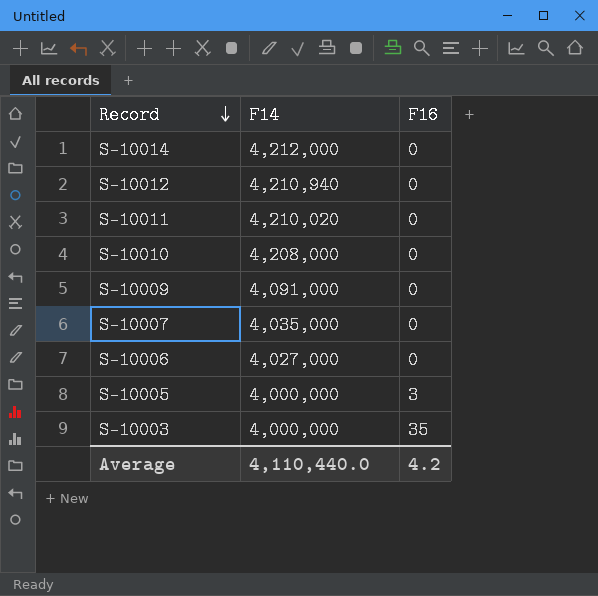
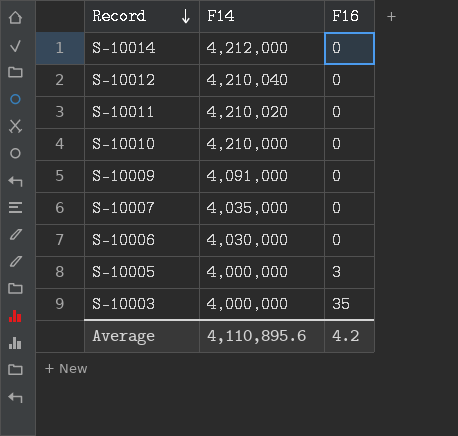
S-10012 | F14: 4,210,940 -> 4,210,040
S-10010 | F14: 4,208,000 -> 4,210,000
S-10006 | F14: 4,027,000 -> 4,030,000
Average | F14: 4,110,440.0 -> 4,110,895.6

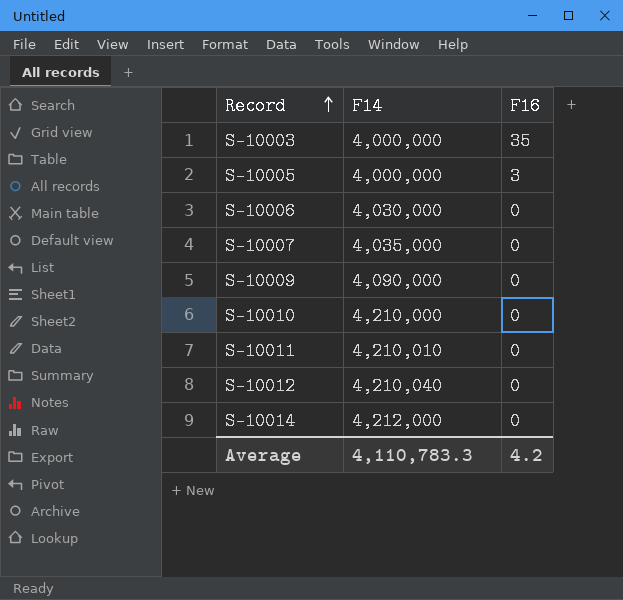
row order: Record descending -> Record ascending
S-10009 | F14: 4,091,000 -> 4,090,000
S-10011 | F14: 4,210,020 -> 4,210,010
Average | F14: 4,110,895.6 -> 4,110,783.3

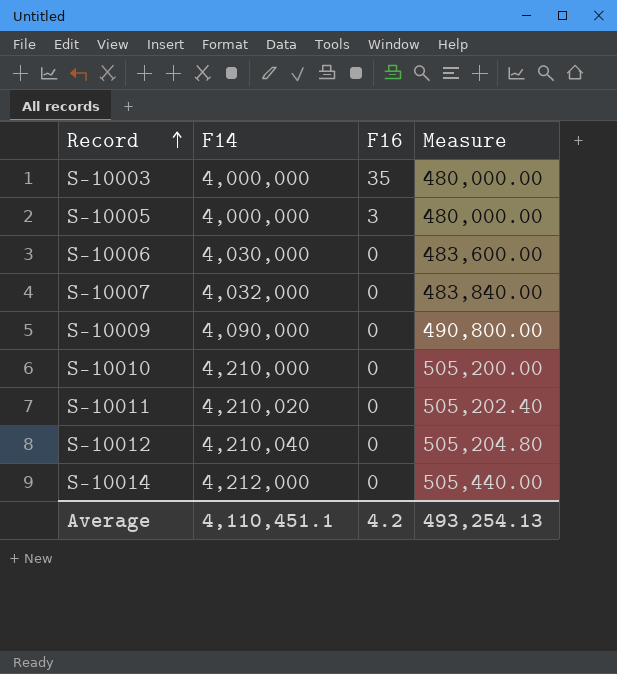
column Measure | formula: none -> [F14] * 0.12
S-10007 | F14: 4,035,000 -> 4,032,000
S-10011 | F14: 4,210,010 -> 4,210,020
Average | F14: 4,110,783.3 -> 4,110,451.1

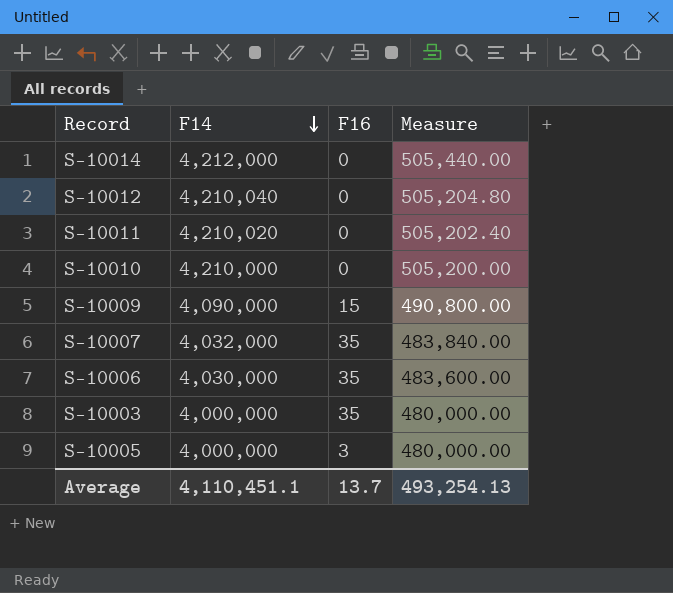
row order: Record ascending -> F14 descending
S-10009 | F16: 0 -> 15
S-10007 | F16: 0 -> 35
S-10006 | F16: 0 -> 35
Average | F16: 4.2 -> 13.7

